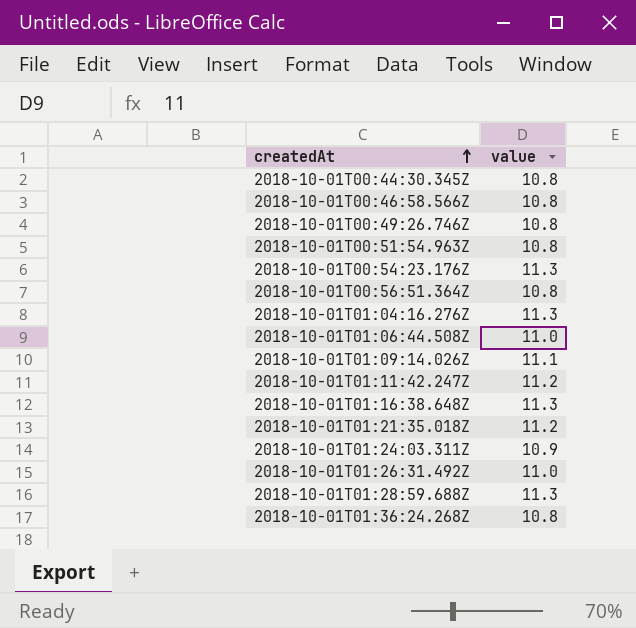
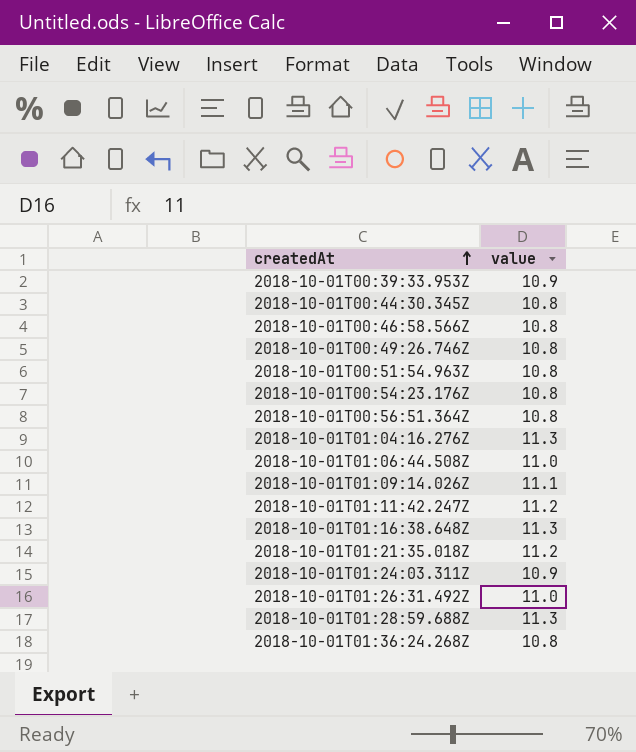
row 2018-10-01T00:39:33.953Z: none -> 10.9
2018-10-01T00:54:23.176Z | value: 11.3 -> 10.8

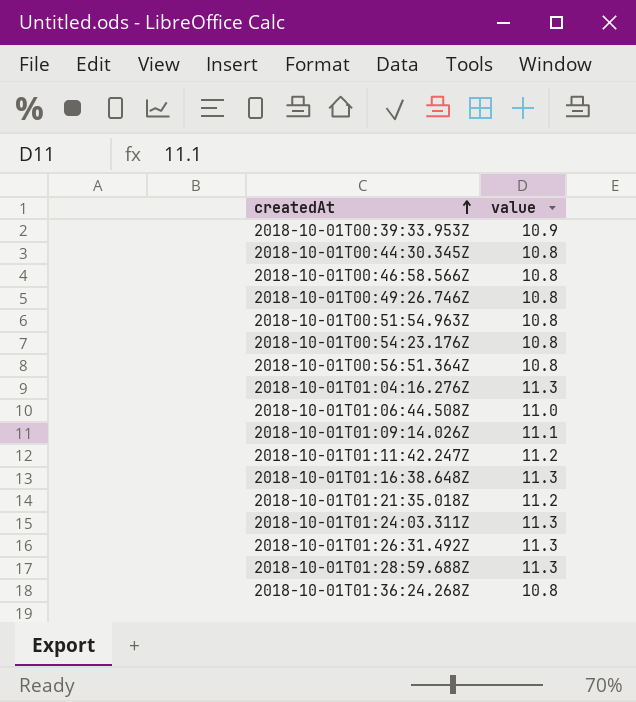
2018-10-01T01:24:03.311Z | value: 10.9 -> 11.3
2018-10-01T01:26:31.492Z | value: 11.0 -> 11.3

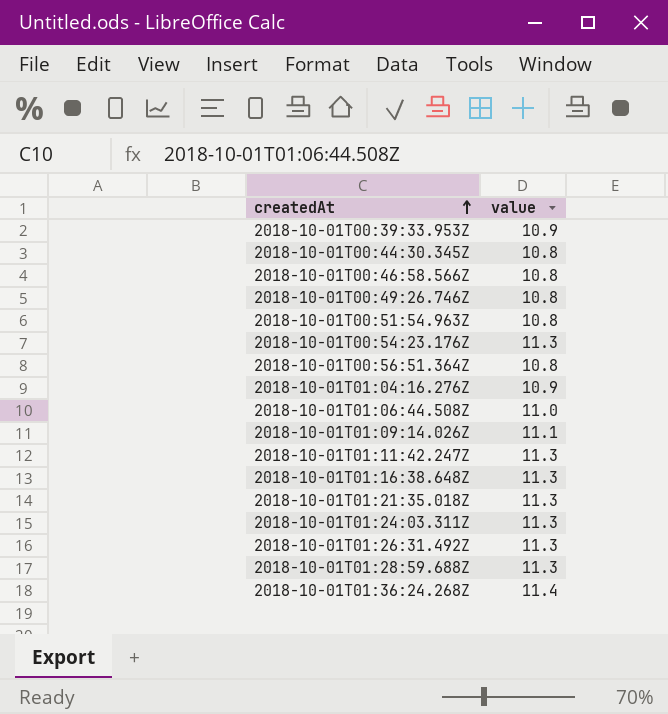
2018-10-01T00:54:23.176Z | value: 10.8 -> 11.3
2018-10-01T01:04:16.276Z | value: 11.3 -> 10.9
2018-10-01T01:11:42.247Z | value: 11.2 -> 11.3
2018-10-01T01:21:35.018Z | value: 11.2 -> 11.3
2018-10-01T01:36:24.268Z | value: 10.8 -> 11.4

